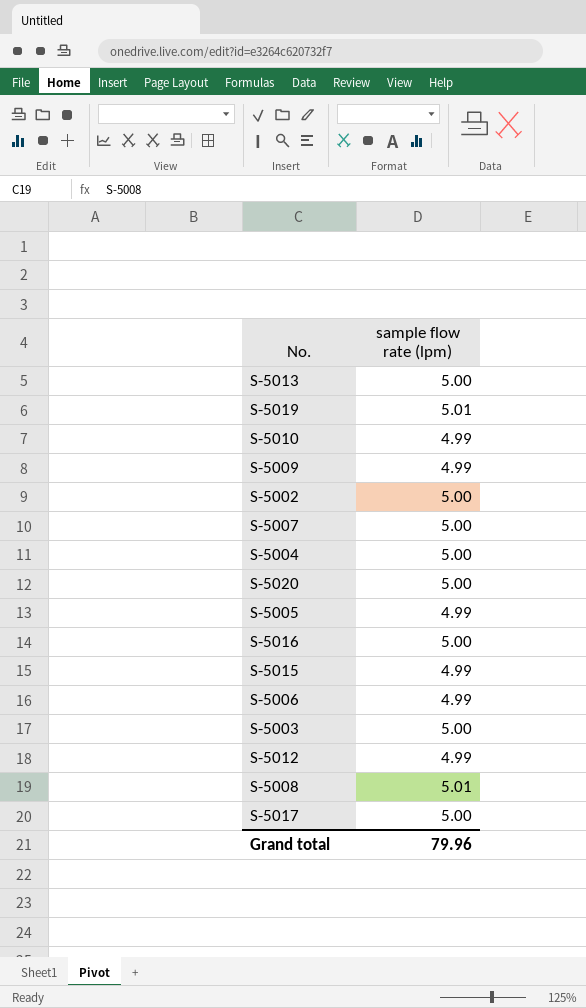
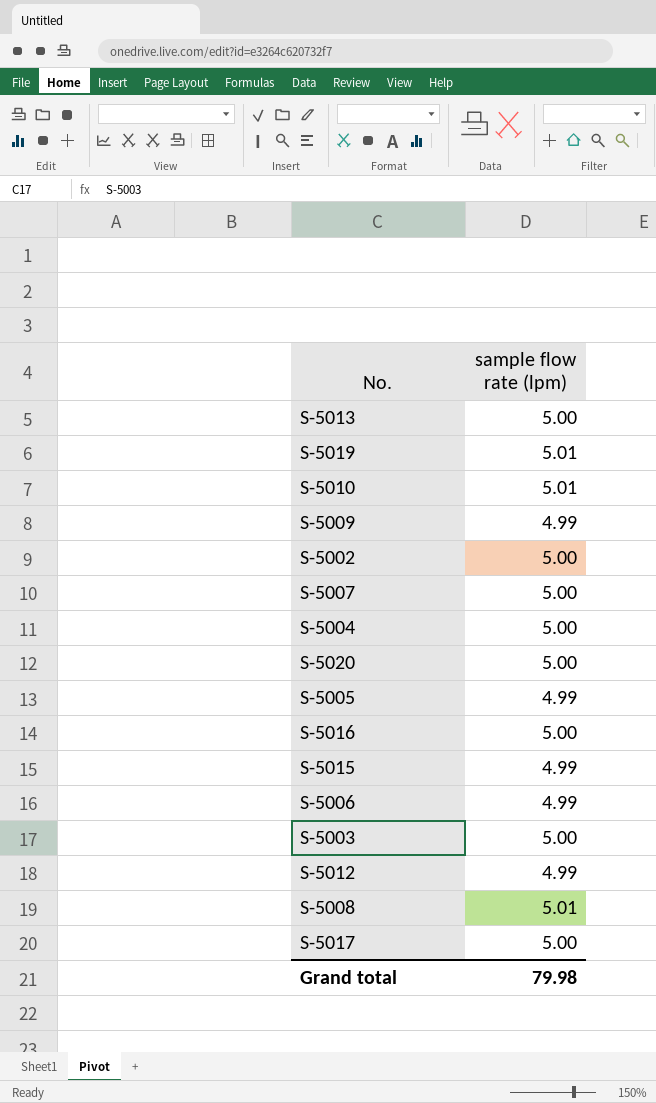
S-5010 | sample flow rate (lpm): 4.99 -> 5.01
Grand total | sample flow rate (lpm): 79.96 -> 79.98

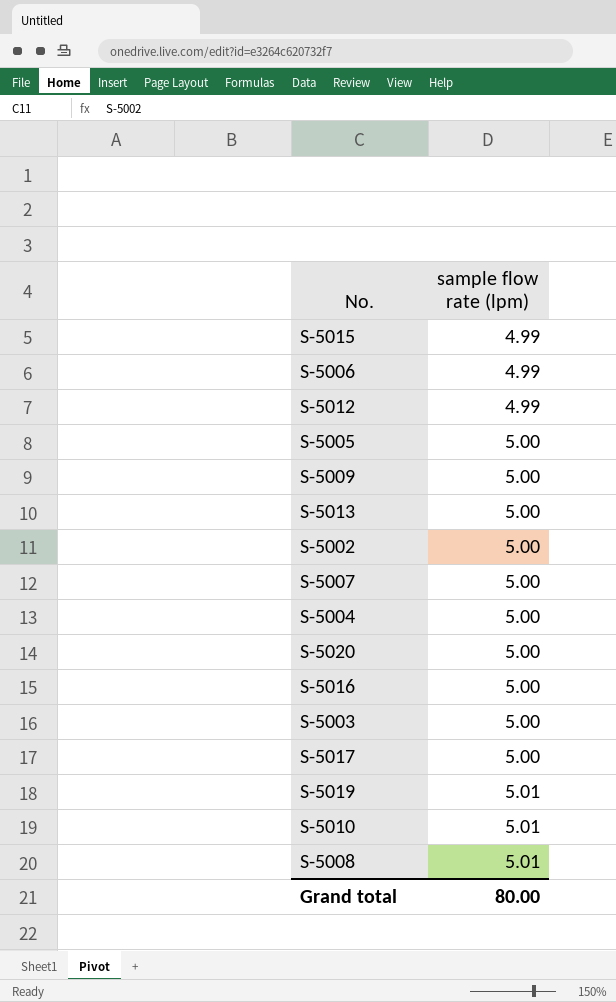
row order: none -> sample flow rate (lpm) ascending
S-5005 | sample flow rate (lpm): 4.99 -> 5.00
S-5009 | sample flow rate (lpm): 4.99 -> 5.00
Grand total | sample flow rate (lpm): 79.98 -> 80.00

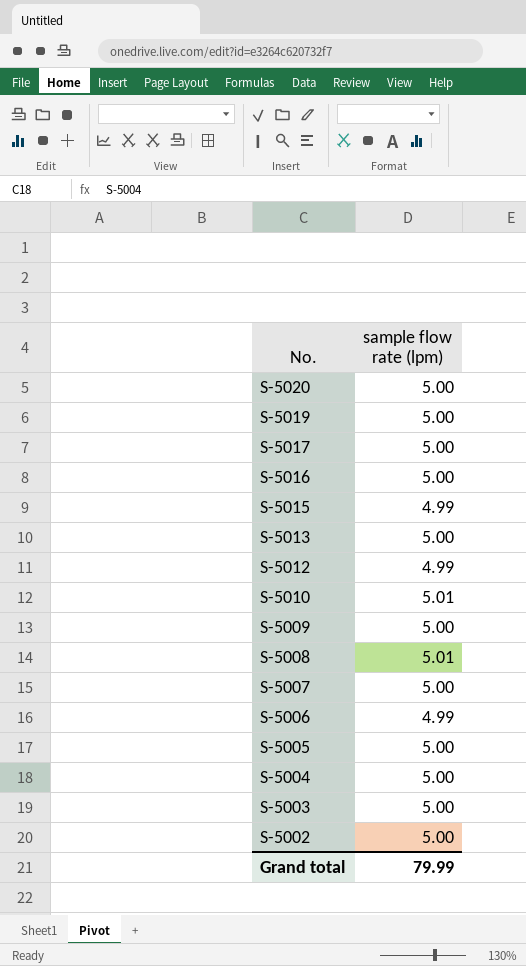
row order: sample flow rate (lpm) ascending -> No. descending
S-5019 | sample flow rate (lpm): 5.01 -> 5.00
Grand total | sample flow rate (lpm): 80.00 -> 79.99

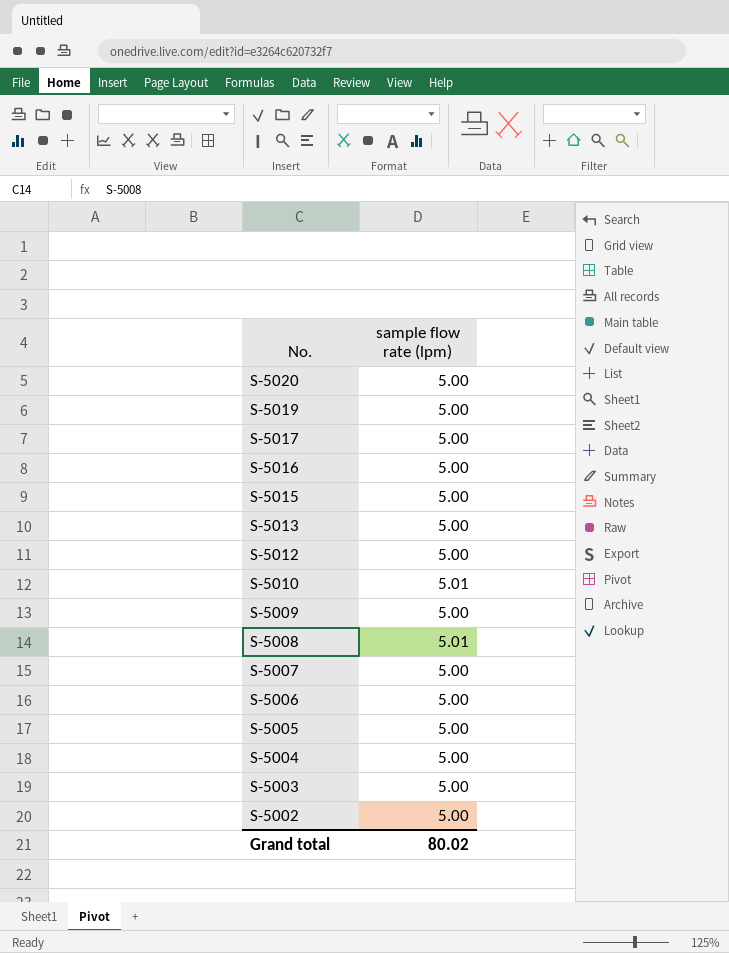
S-5015 | sample flow rate (lpm): 4.99 -> 5.00
S-5012 | sample flow rate (lpm): 4.99 -> 5.00
S-5006 | sample flow rate (lpm): 4.99 -> 5.00
Grand total | sample flow rate (lpm): 79.99 -> 80.02

